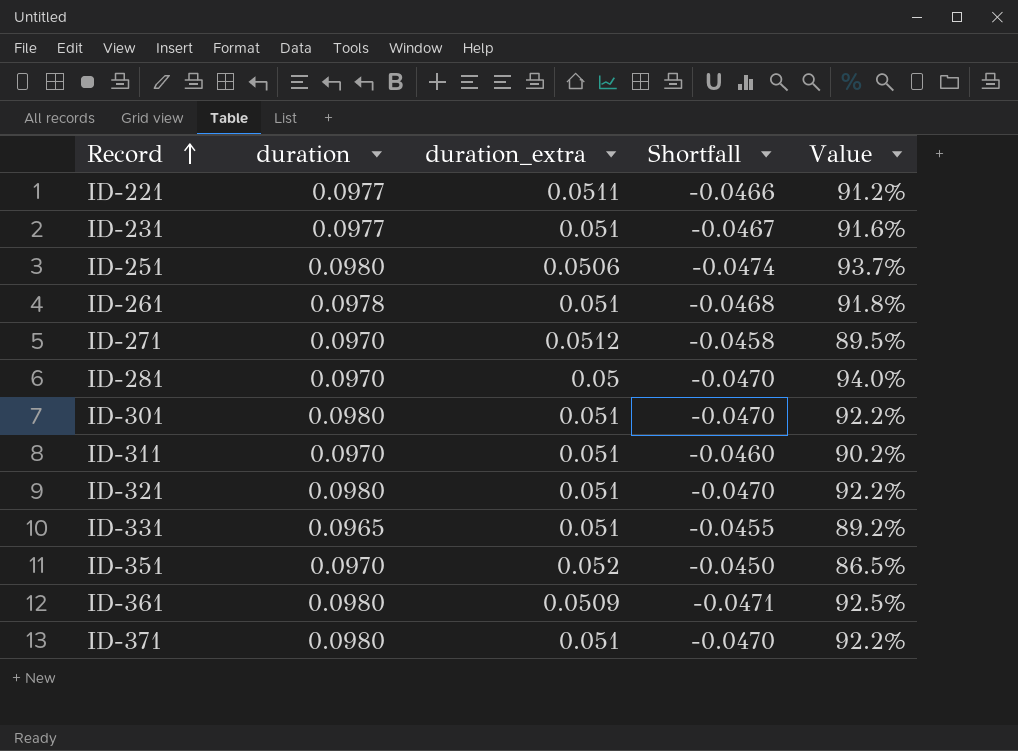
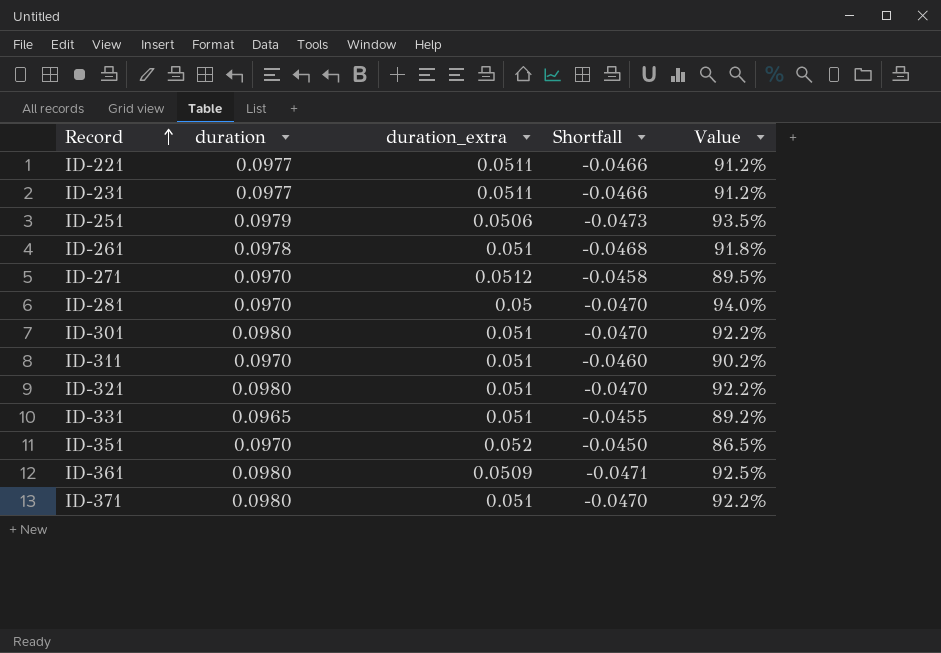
ID-231 | duration_extra: 0.051 -> 0.0511
ID-231 | Shortfall: -0.0467 -> -0.0466
ID-231 | Value: 91.6% -> 91.2%
ID-251 | duration: 0.0980 -> 0.0979
ID-251 | Shortfall: -0.0474 -> -0.0473
ID-251 | Value: 93.7% -> 93.5%

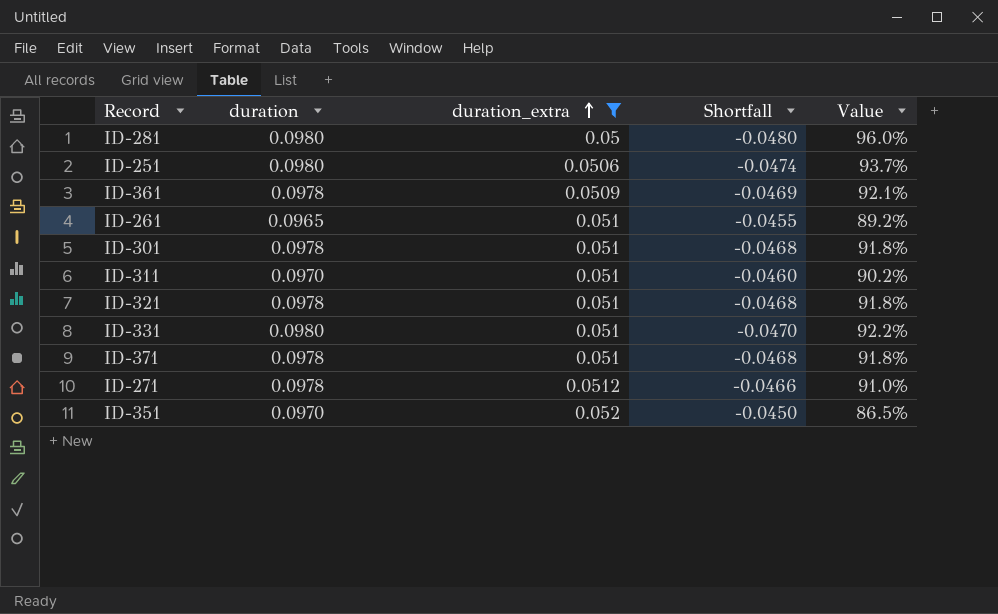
filter: none -> duration_extra != 0.0511
row order: Record ascending -> duration_extra ascending
ID-281 | duration: 0.0970 -> 0.0980
ID-281 | Shortfall: -0.0470 -> -0.0480
ID-281 | Value: 94.0% -> 96.0%
ID-251 | duration: 0.0979 -> 0.0980
ID-251 | Shortfall: -0.0473 -> -0.0474
ID-251 | Value: 93.5% -> 93.7%
ID-361 | duration: 0.0980 -> 0.0978
ID-361 | Shortfall: -0.0471 -> -0.0469
ID-361 | Value: 92.5% -> 92.1%
ID-261 | duration: 0.0978 -> 0.0965
ID-261 | Shortfall: -0.0468 -> -0.0455
ID-261 | Value: 91.8% -> 89.2%
ID-301 | duration: 0.0980 -> 0.0978
ID-301 | Shortfall: -0.0470 -> -0.0468
ID-301 | Value: 92.2% -> 91.8%
ID-321 | duration: 0.0980 -> 0.0978
ID-321 | Shortfall: -0.0470 -> -0.0468
ID-321 | Value: 92.2% -> 91.8%
ID-331 | duration: 0.0965 -> 0.0980
ID-331 | Shortfall: -0.0455 -> -0.0470
ID-331 | Value: 89.2% -> 92.2%
ID-371 | duration: 0.0980 -> 0.0978
ID-371 | Shortfall: -0.0470 -> -0.0468
ID-371 | Value: 92.2% -> 91.8%
ID-271 | duration: 0.0970 -> 0.0978
ID-271 | Shortfall: -0.0458 -> -0.0466
ID-271 | Value: 89.5% -> 91.0%

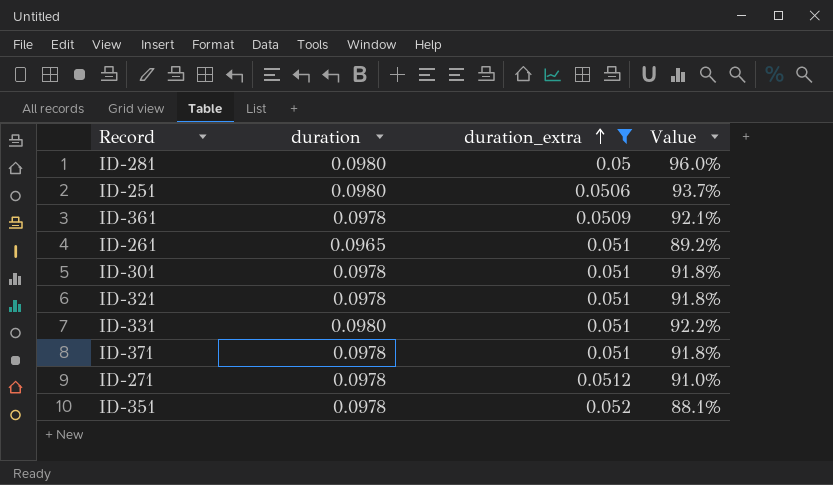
column Shortfall | formula: [duration_extra] - [duration] -> none
row ID-311: 0.0970 | 0.051 | -0.0460 | 90.2% -> none
ID-351 | duration: 0.0970 -> 0.0978
ID-351 | Value: 86.5% -> 88.1%

